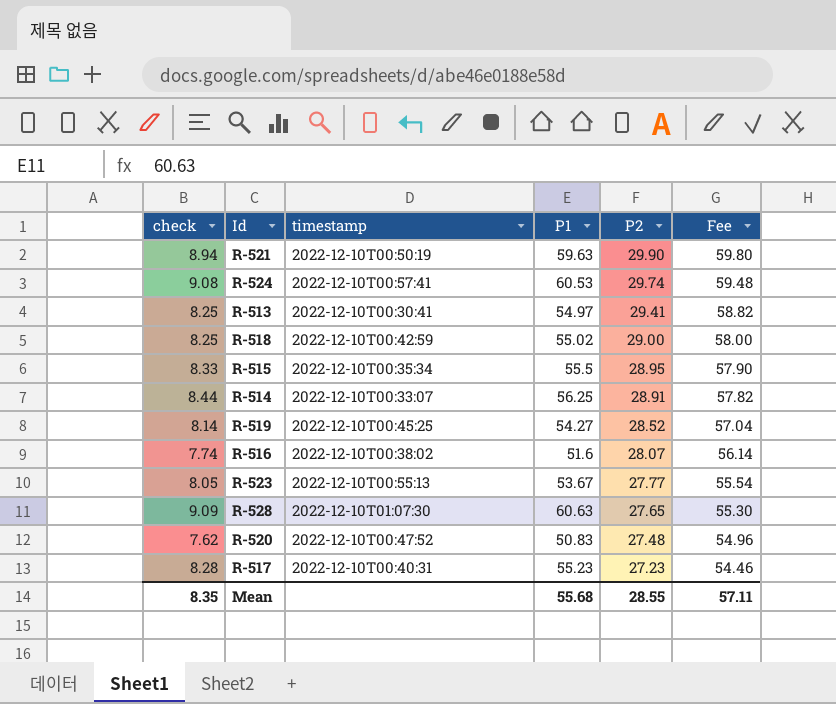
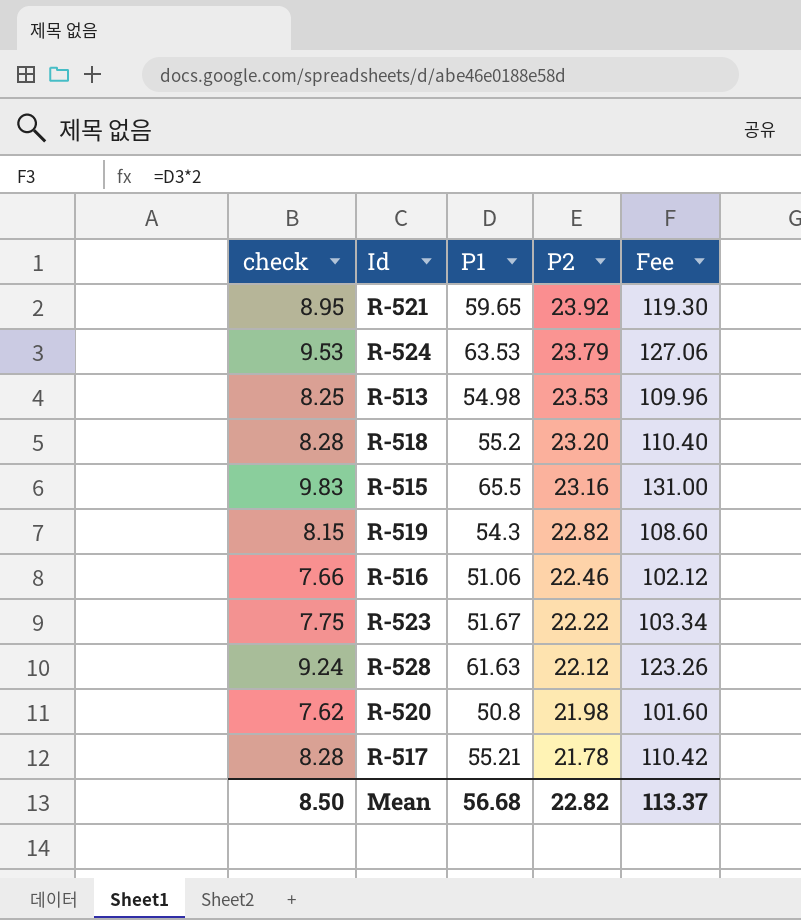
column timestamp | position: 3 -> none
column Fee | formula: [P2] * 2 -> [P1] * 2
row R-514: 8.44 | 2022-12-10T00:33:07 | 56.25 | 28.91 | 57.82 -> none
R-521 | check: 8.94 -> 8.95
R-521 | P1: 59.63 -> 59.65
R-521 | P2: 29.90 -> 23.92
R-524 | check: 9.08 -> 9.53
R-524 | P1: 60.53 -> 63.53
R-524 | P2: 29.74 -> 23.79
R-513 | P1: 54.97 -> 54.98
R-513 | P2: 29.41 -> 23.53
R-518 | check: 8.25 -> 8.28
R-518 | P1: 55.02 -> 55.2
R-518 | P2: 29.00 -> 23.20
R-515 | check: 8.33 -> 9.83
R-515 | P1: 55.5 -> 65.5
R-515 | P2: 28.95 -> 23.16
R-519 | check: 8.14 -> 8.15
R-519 | P1: 54.27 -> 54.3
R-519 | P2: 28.52 -> 22.82
R-516 | check: 7.74 -> 7.66
R-516 | P1: 51.6 -> 51.06
R-516 | P2: 28.07 -> 22.46
R-523 | check: 8.05 -> 7.75
R-523 | P1: 53.67 -> 51.67
R-523 | P2: 27.77 -> 22.22
R-528 | check: 9.09 -> 9.24
R-528 | P1: 60.63 -> 61.63
R-528 | P2: 27.65 -> 22.12
R-520 | P1: 50.83 -> 50.8
R-520 | P2: 27.48 -> 21.98
R-517 | P1: 55.23 -> 55.21
R-517 | P2: 27.23 -> 21.78
Mean | check: 8.35 -> 8.50
Mean | P1: 55.68 -> 56.68
Mean | P2: 28.55 -> 22.82
Mean | Fee: 57.11 -> 113.37

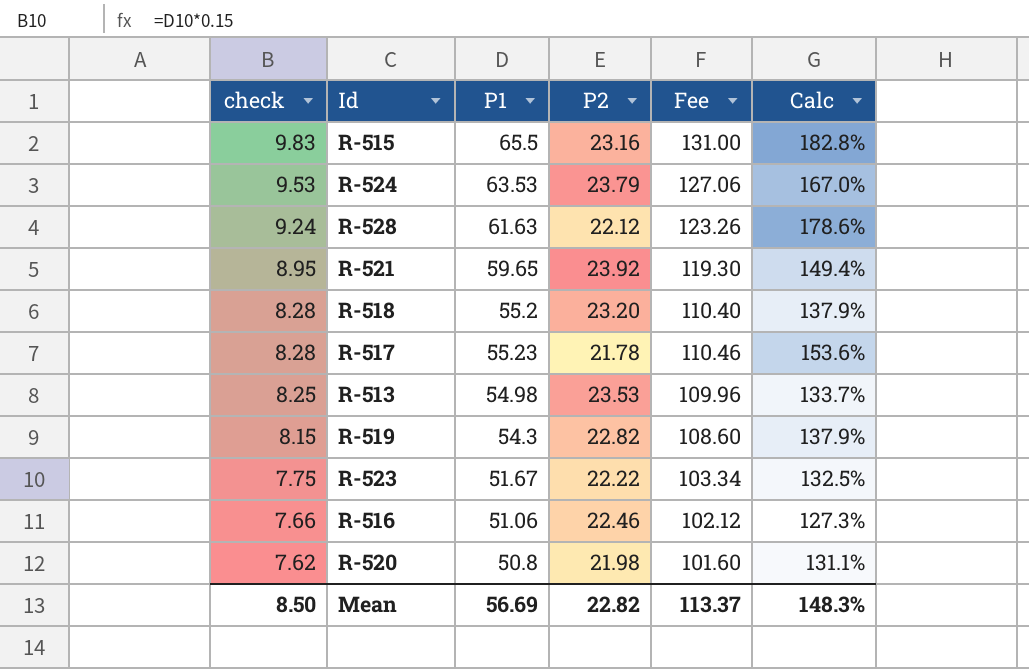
row order: P2 descending -> check descending
column Calc | formula: none -> ([P1] - [P2]) / [P2]
R-517 | P1: 55.21 -> 55.23
R-517 | Fee: 110.42 -> 110.46
Mean | P1: 56.68 -> 56.69

